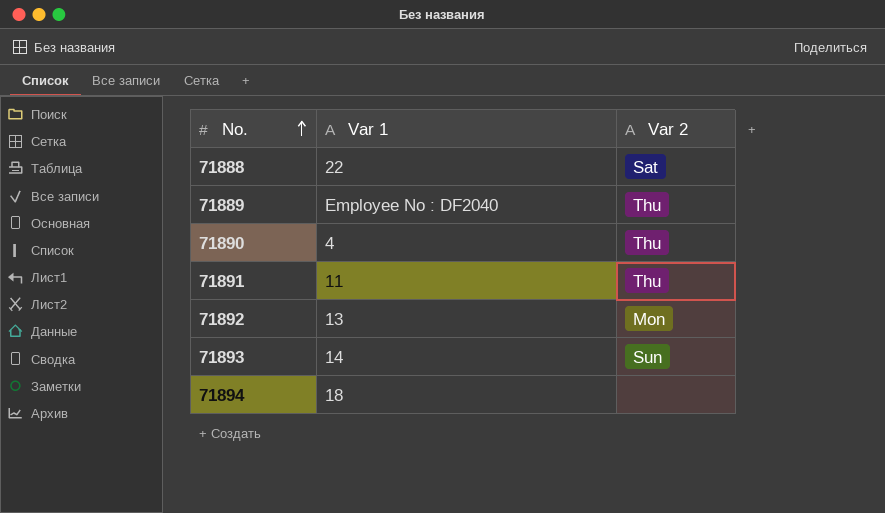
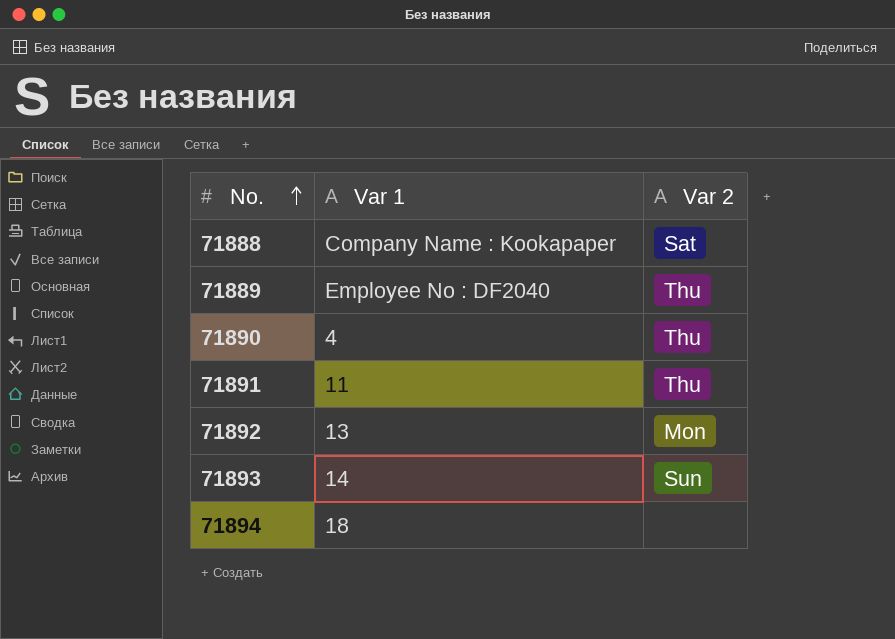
71888 | Var 1: 22 -> Company Name : Kookapaper

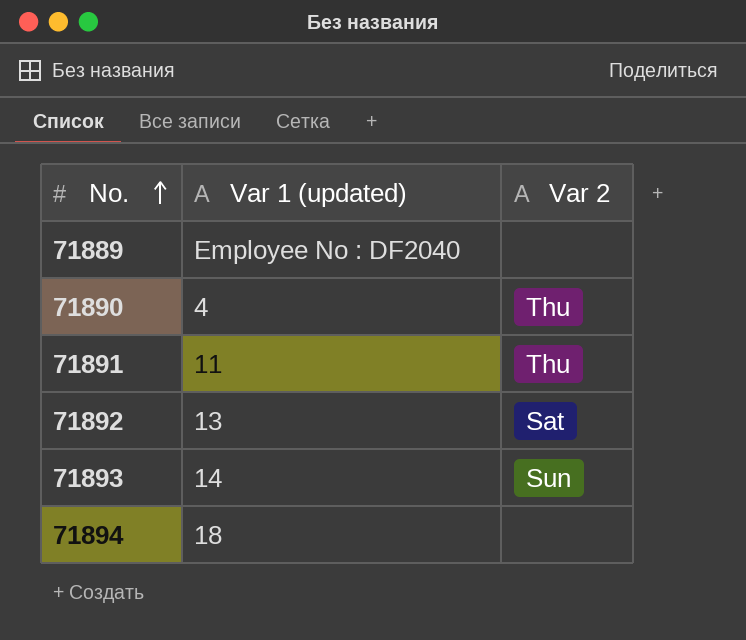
column name: Var 1 -> Var 1 (updated)
row 71888: Company Name : Kookapaper | Sat -> none
71889 | Var 2: Thu -> none
71892 | Var 2: Mon -> Sat

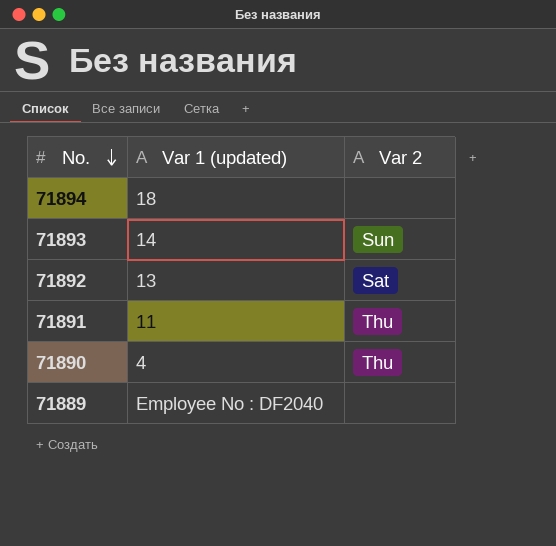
row order: No. ascending -> No. descending

